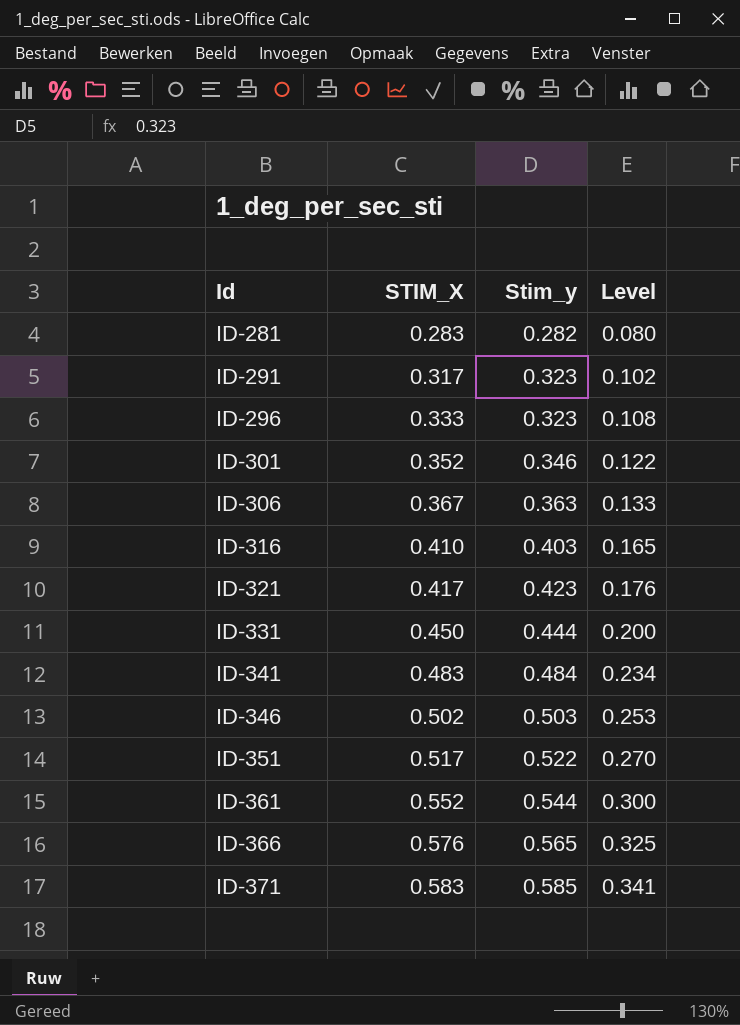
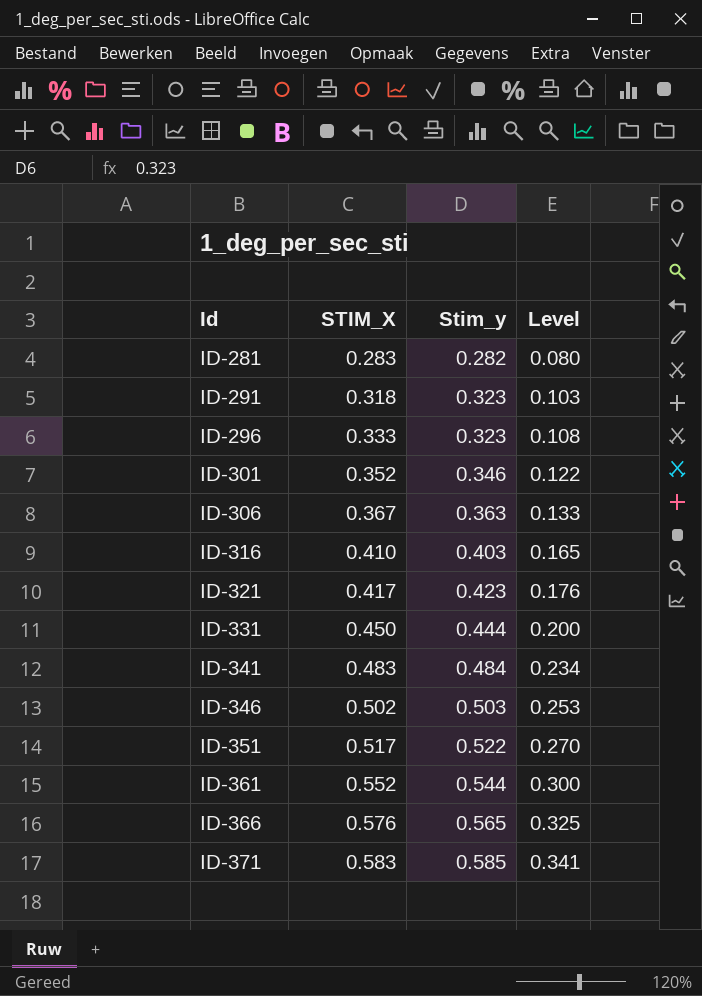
ID-291 | STIM_X: 0.317 -> 0.318
ID-291 | Level: 0.102 -> 0.103

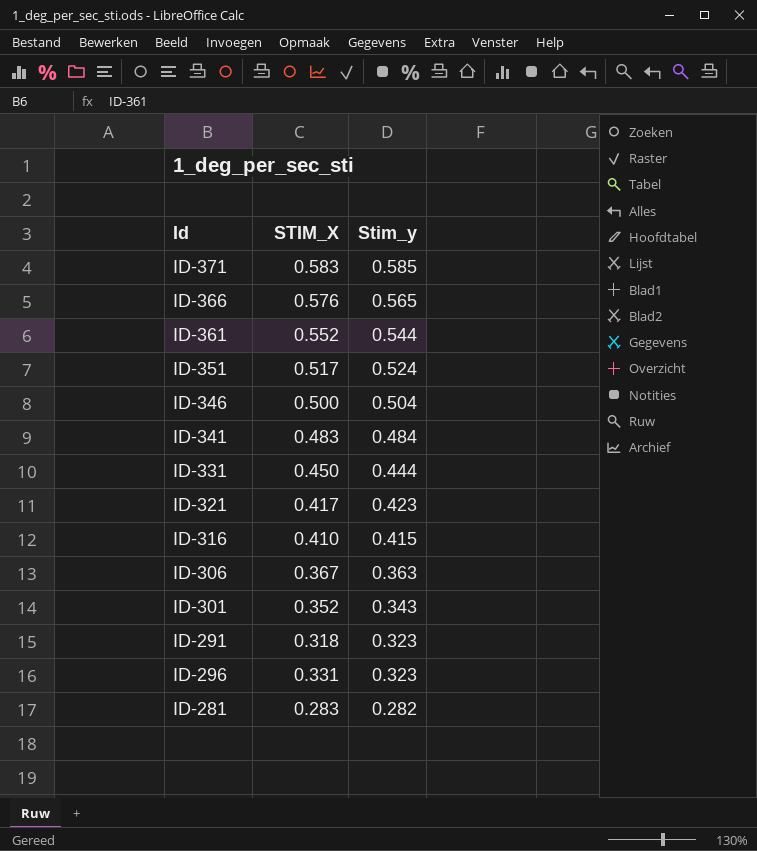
row order: Id ascending -> Stim_y descending
column Level | formula: [STIM_X] * [Stim_y] -> none
ID-351 | Stim_y: 0.522 -> 0.524
ID-346 | STIM_X: 0.502 -> 0.500
ID-346 | Stim_y: 0.503 -> 0.504
ID-316 | Stim_y: 0.403 -> 0.415
ID-301 | Stim_y: 0.346 -> 0.343
ID-296 | STIM_X: 0.333 -> 0.331

